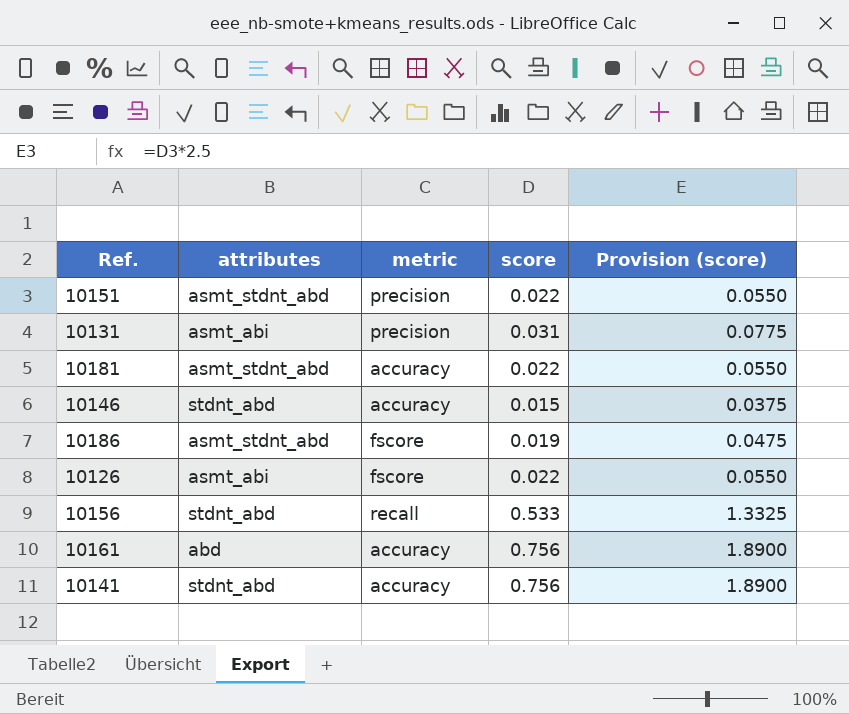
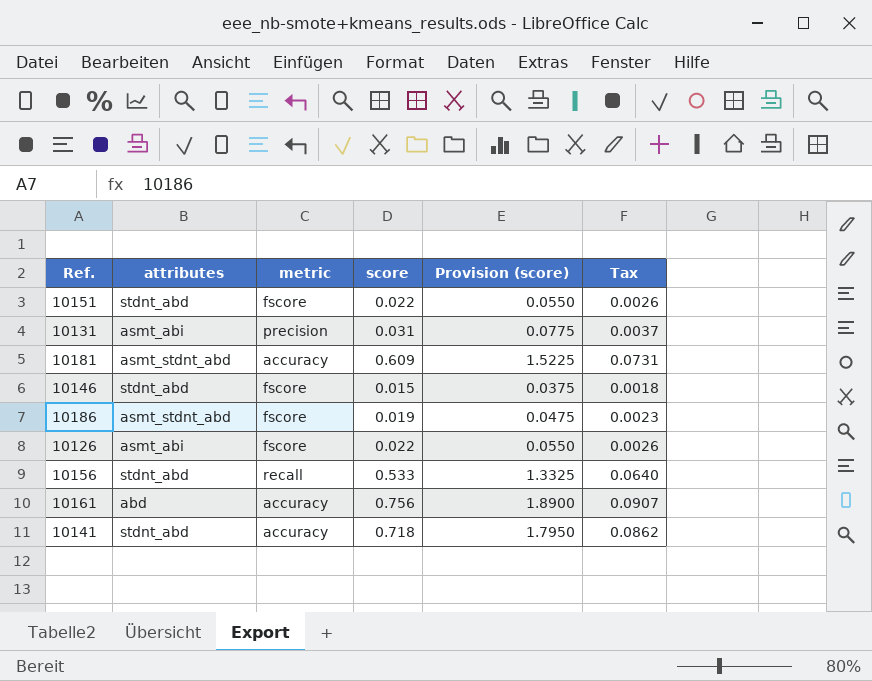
column Tax | formula: none -> [score] * 0.12
10151 | attributes: asmt_stdnt_abd -> stdnt_abd
10151 | metric: precision -> fscore
10181 | score: 0.022 -> 0.609
10181 | Provision (score): 0.0550 -> 1.5225
10146 | metric: accuracy -> fscore
10141 | score: 0.756 -> 0.718
10141 | Provision (score): 1.8900 -> 1.7950

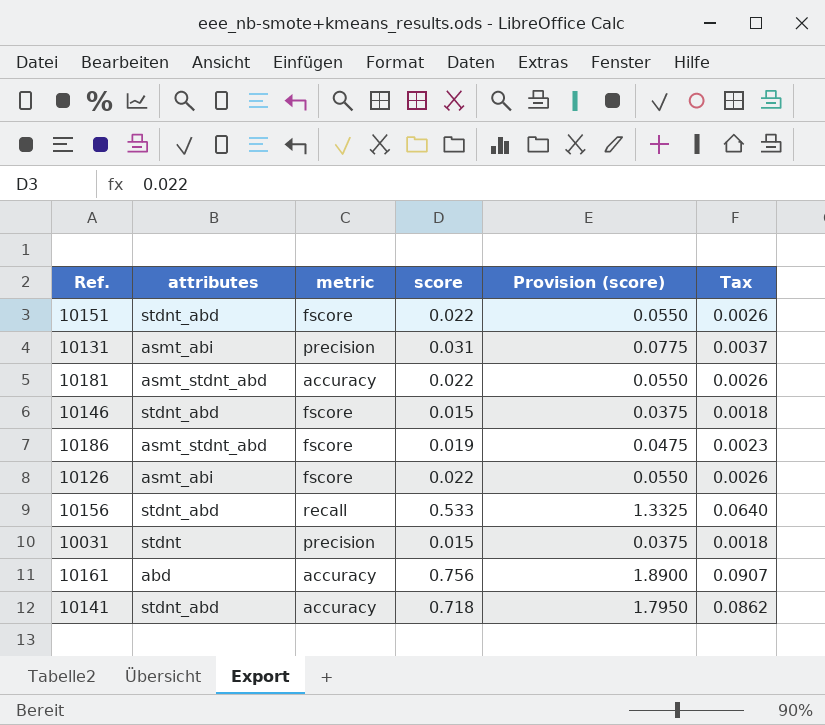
10181 | score: 0.609 -> 0.022
10181 | Provision (score): 1.5225 -> 0.0550
10181 | Tax: 0.0731 -> 0.0026
row 10031: none -> stdnt | precision | 0.015 | 0.0375 | 0.0018

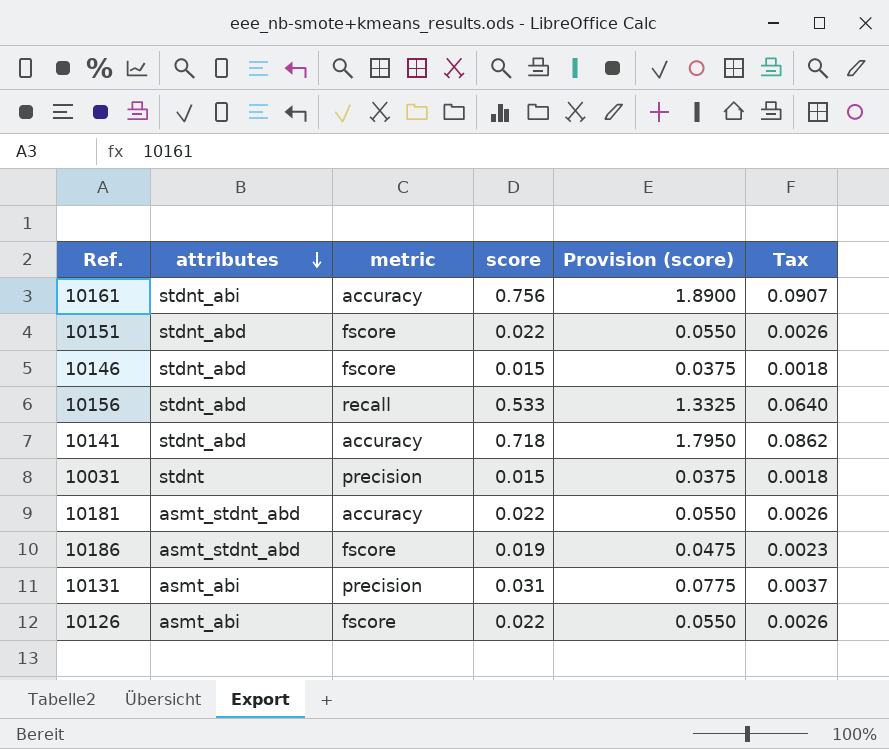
row order: none -> attributes descending
10161 | attributes: abd -> stdnt_abi

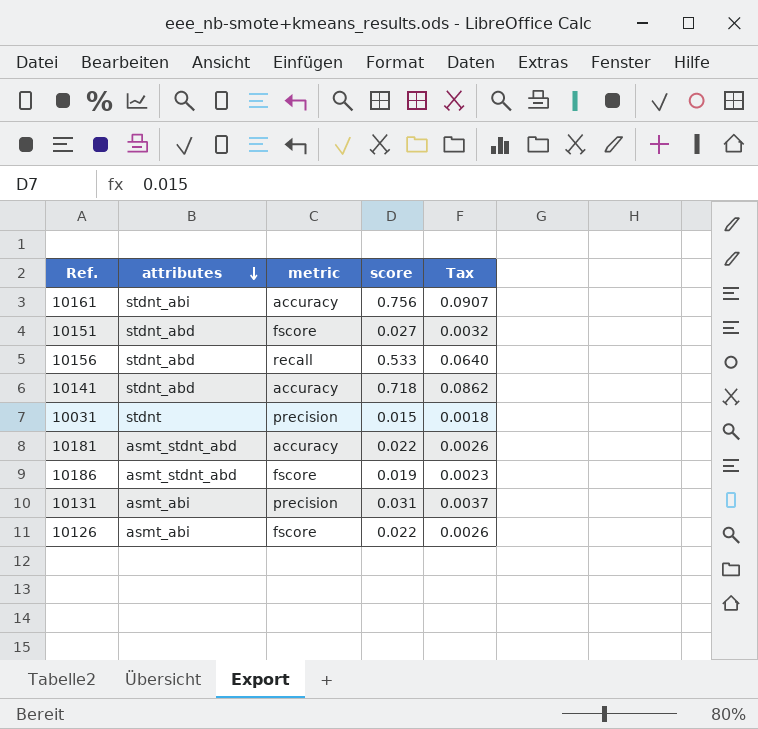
column Provision (score) | formula: [score] * 2.5 -> none
row 10146: stdnt_abd | fscore | 0.015 | 0.0375 | 0.0018 -> none
10151 | score: 0.022 -> 0.027
10151 | Tax: 0.0026 -> 0.0032

